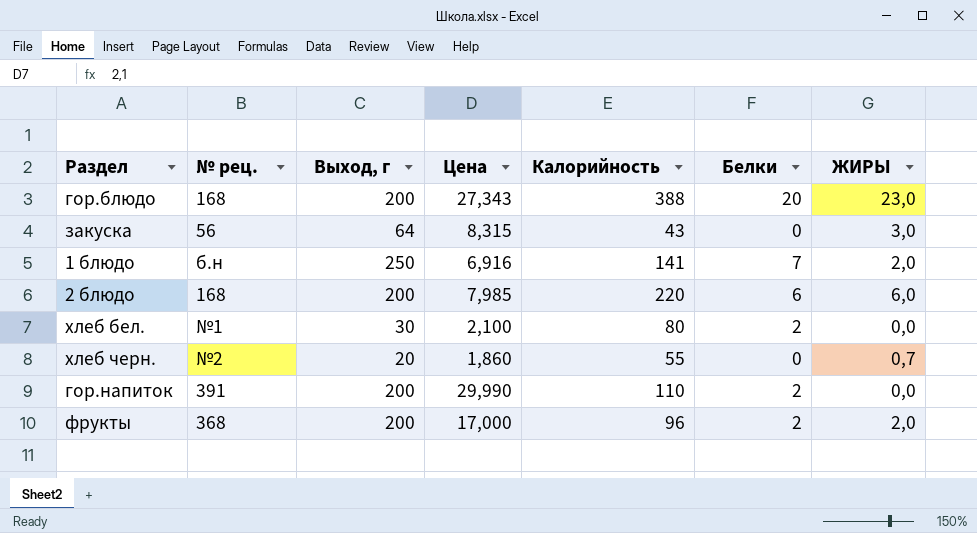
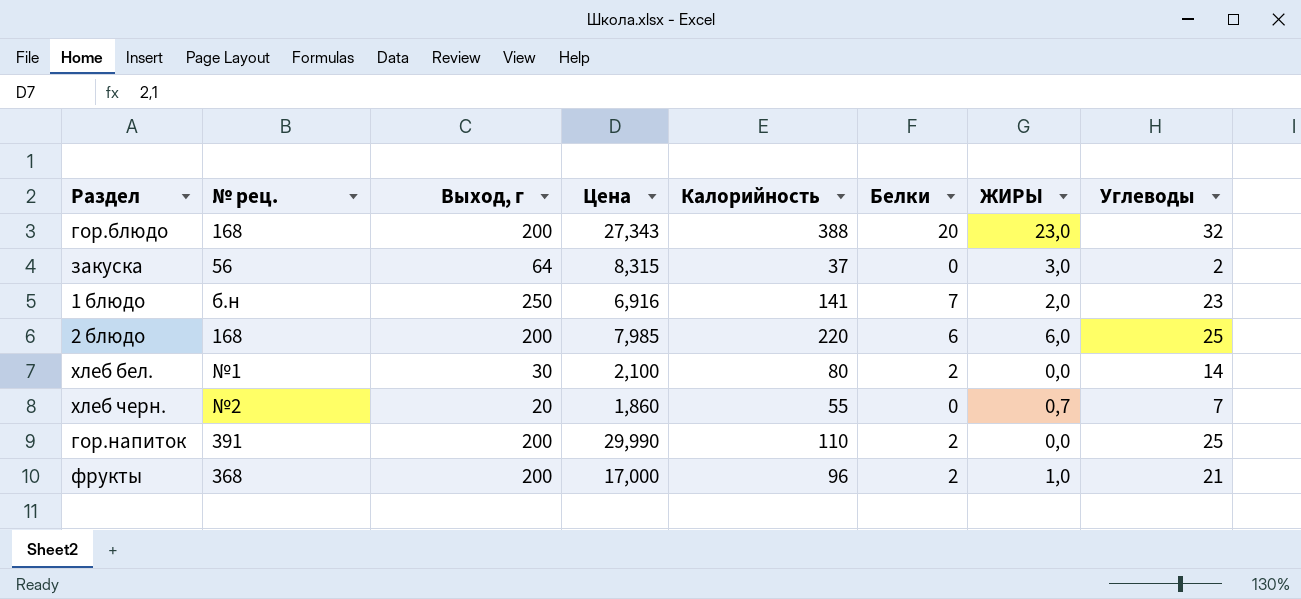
column Углеводы | position: none -> 8
закуска | Калорийность: 43 -> 37
фрукты | ЖИРЫ: 2,0 -> 1,0

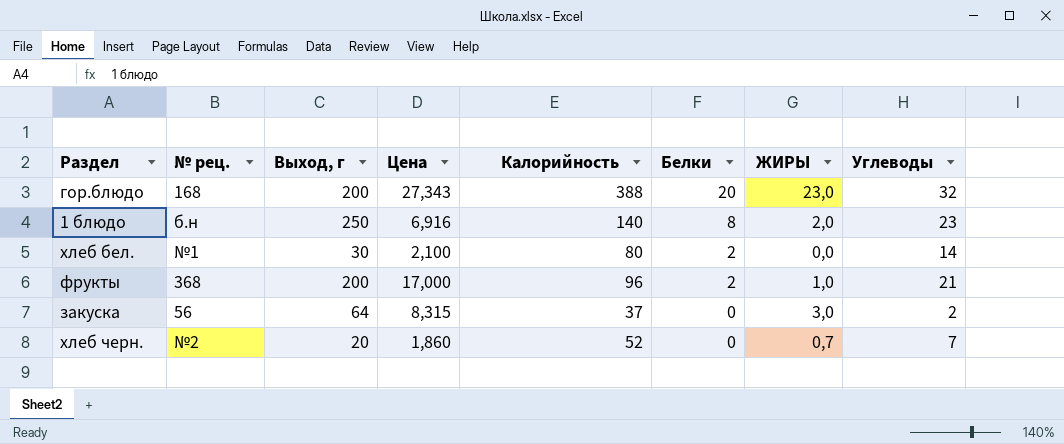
row order: none -> Белки descending
row 2 блюдо: 168 | 200 | 7,985 | 220 | 6 | 6,0 | 25 -> none
row гор.напиток: 391 | 200 | 29,990 | 110 | 2 | 0,0 | 25 -> none
1 блюдо | Калорийность: 141 -> 140
1 блюдо | Белки: 7 -> 8
хлеб черн. | Калорийность: 55 -> 52

